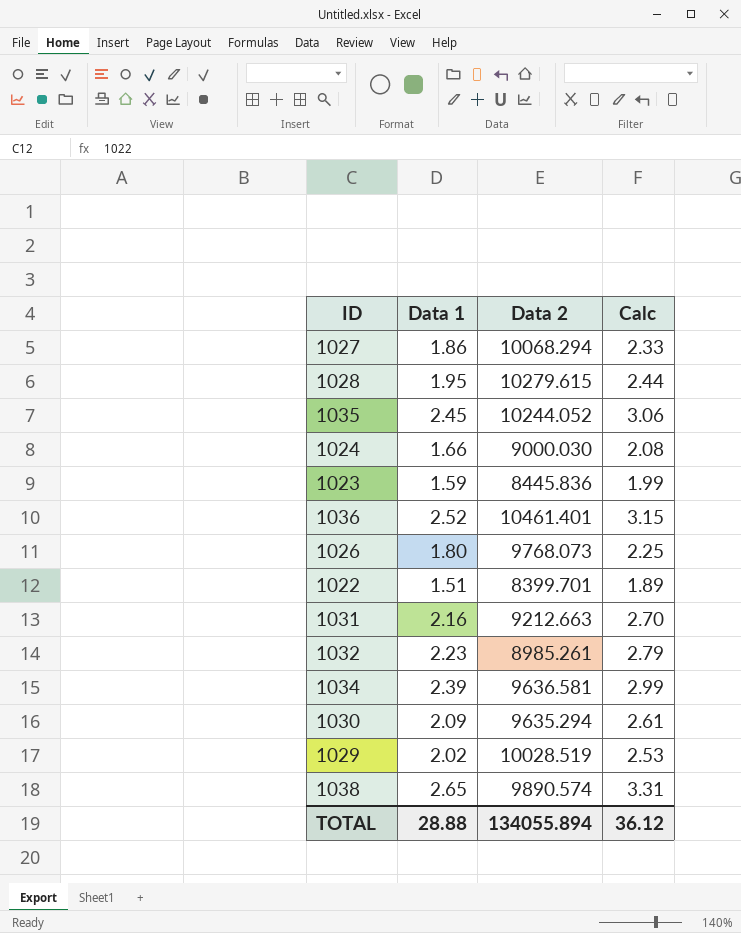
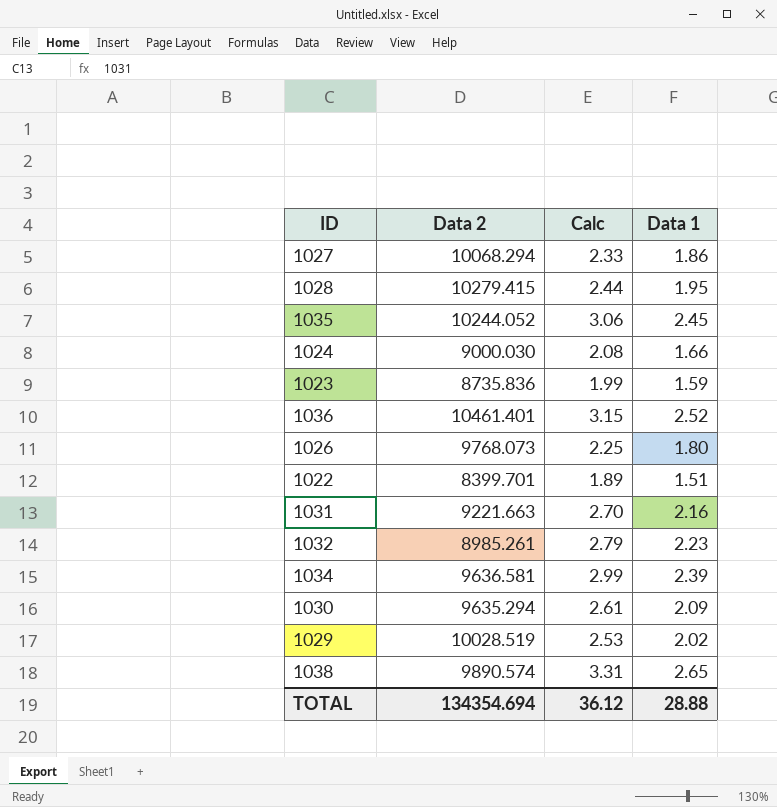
column Data 1 | position: 2 -> 4
1028 | Data 2: 10279.615 -> 10279.415
1023 | Data 2: 8445.836 -> 8735.836
1031 | Data 2: 9212.663 -> 9221.663
TOTAL | Data 2: 134055.894 -> 134354.694

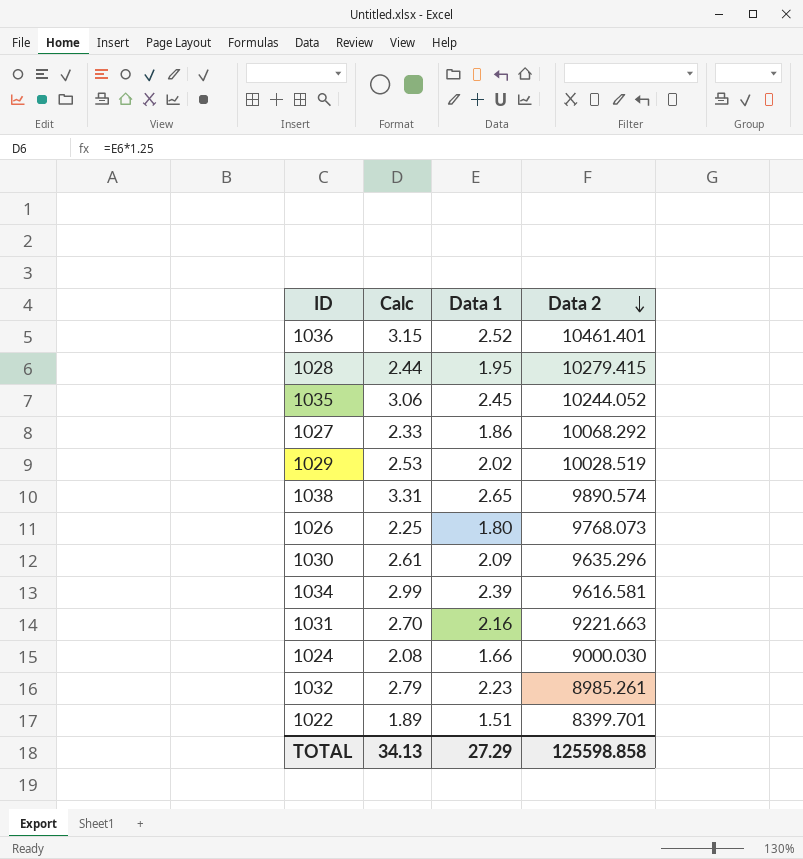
row order: none -> Data 2 descending
column Data 2 | position: 2 -> 4
row 1023: 8735.836 | 1.99 | 1.59 -> none
1027 | Data 2: 10068.294 -> 10068.292
1030 | Data 2: 9635.294 -> 9635.296
1034 | Data 2: 9636.581 -> 9616.581
TOTAL | Calc: 36.12 -> 34.13
TOTAL | Data 1: 28.88 -> 27.29
TOTAL | Data 2: 134354.694 -> 125598.858

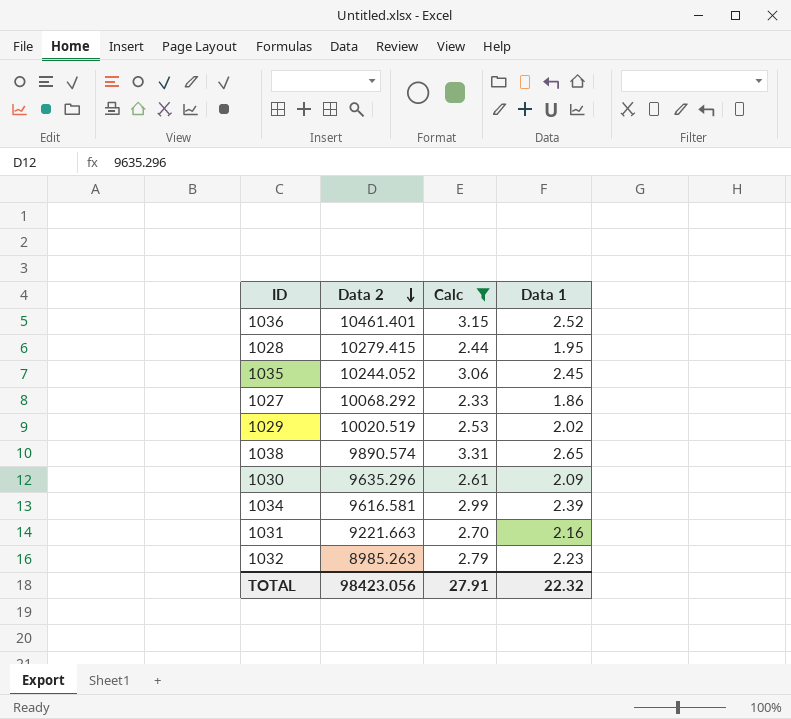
filter: none -> Calc >= 2.33
column Data 2 | position: 4 -> 2
1029 | Data 2: 10028.519 -> 10020.519
1032 | Data 2: 8985.261 -> 8985.263
TOTAL | Data 2: 125598.858 -> 98423.056
TOTAL | Calc: 34.13 -> 27.91
TOTAL | Data 1: 27.29 -> 22.32

